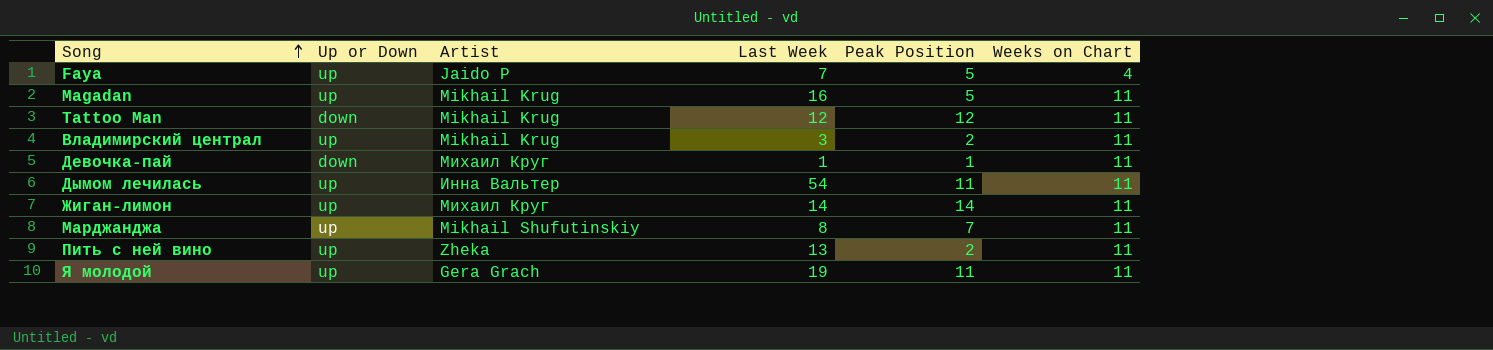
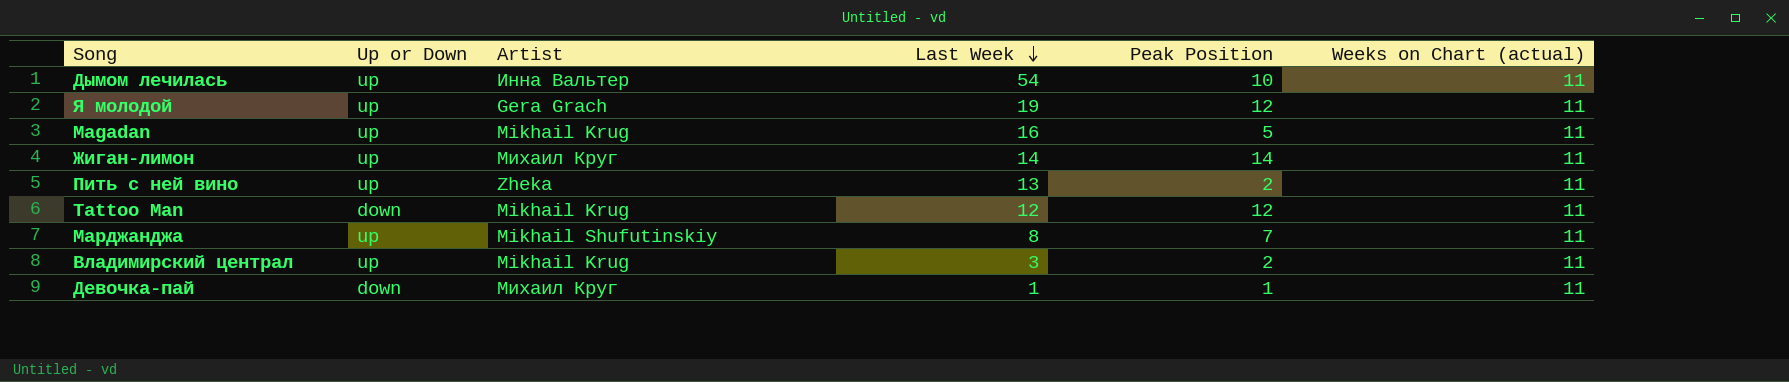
row order: Song ascending -> Last Week descending
column name: Weeks on Chart -> Weeks on Chart (actual)
row Faya: up | Jaido P | 7 | 5 | 4 -> none
Дымом лечилась | Peak Position: 11 -> 10
Я молодой | Peak Position: 11 -> 12

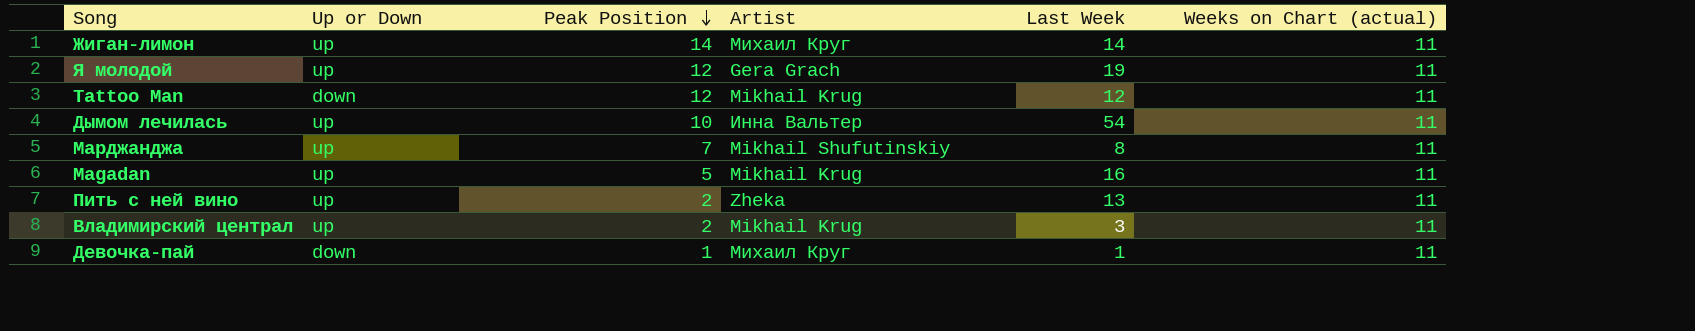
row order: Last Week descending -> Peak Position descending
column Peak Position | position: 5 -> 3

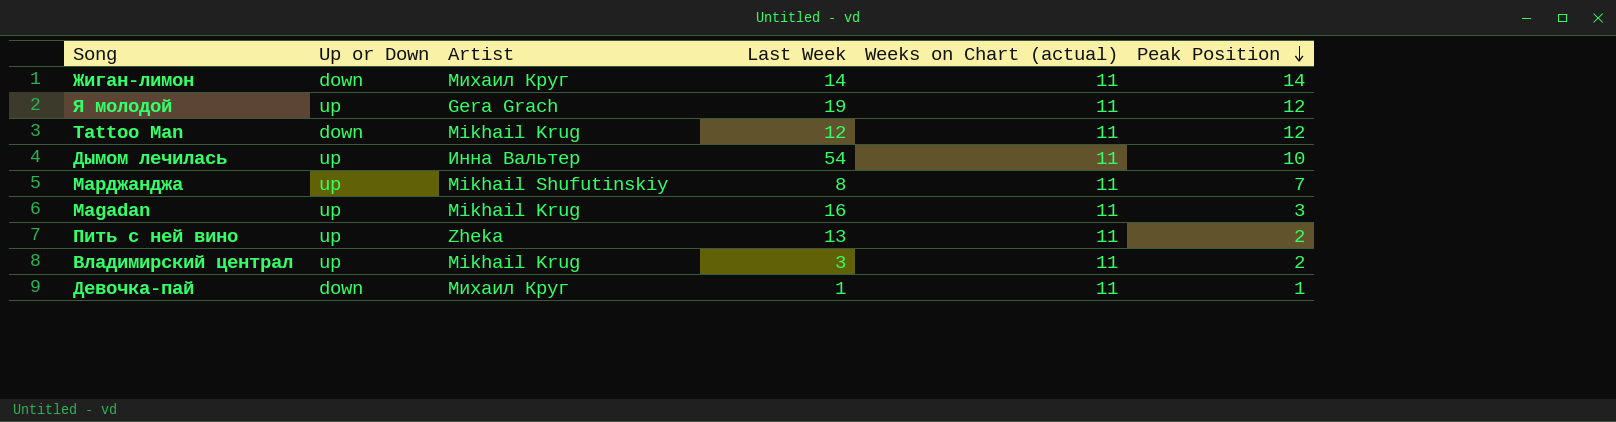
column Peak Position | position: 3 -> 6
Жиган-лимон | Up or Down: up -> down
Magadan | Peak Position: 5 -> 3

